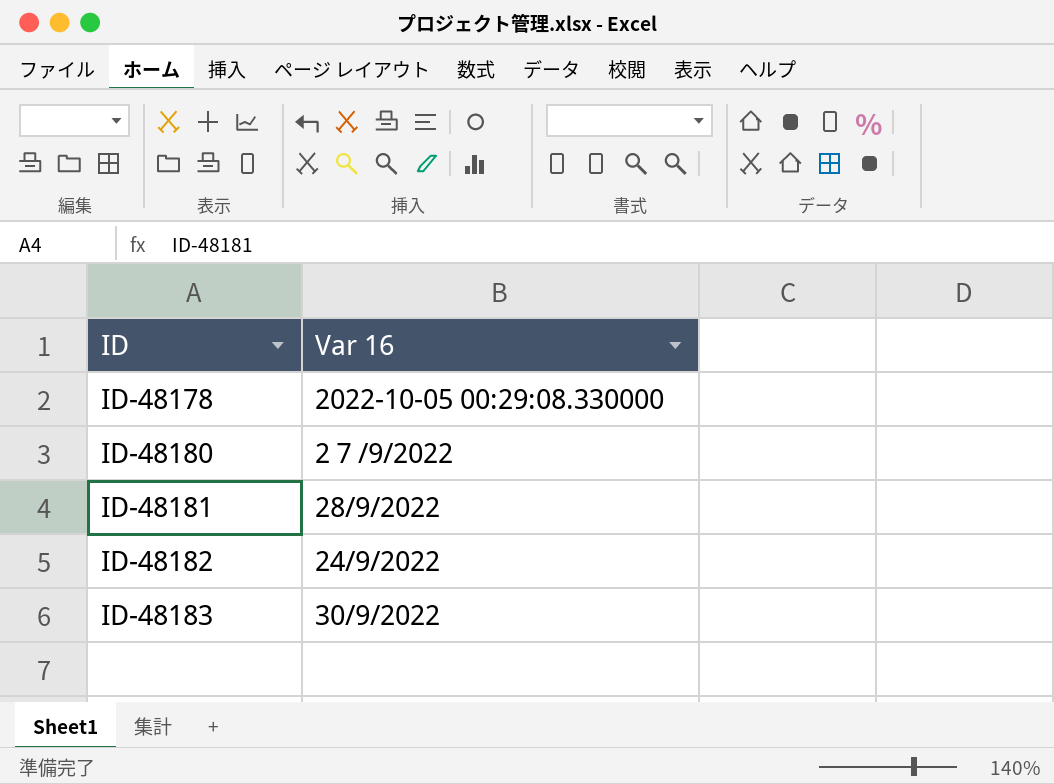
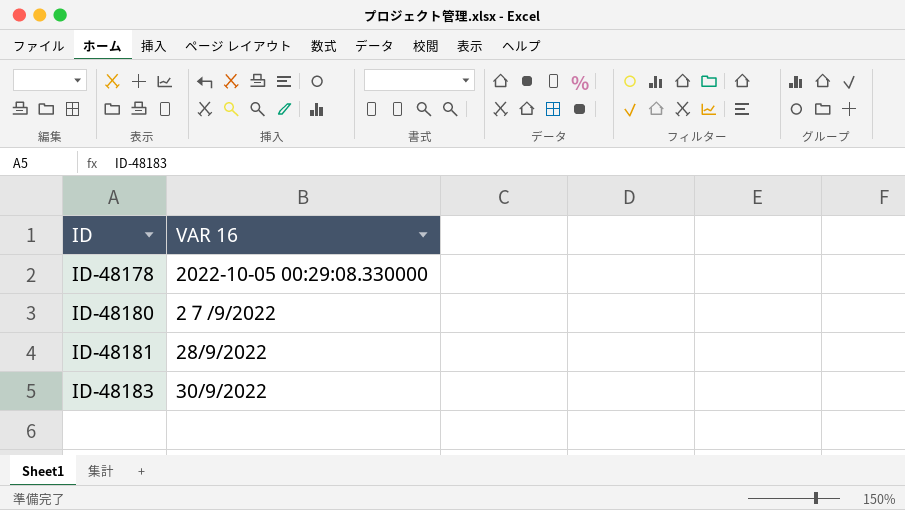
column name: Var 16 -> VAR 16
row ID-48182: 24/9/2022 -> none

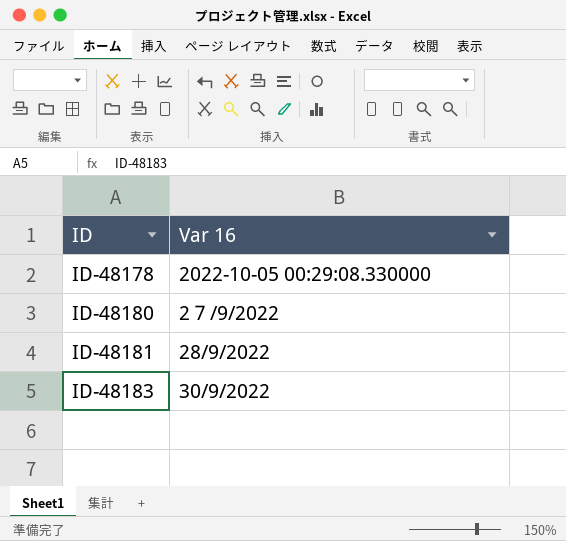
column name: VAR 16 -> Var 16

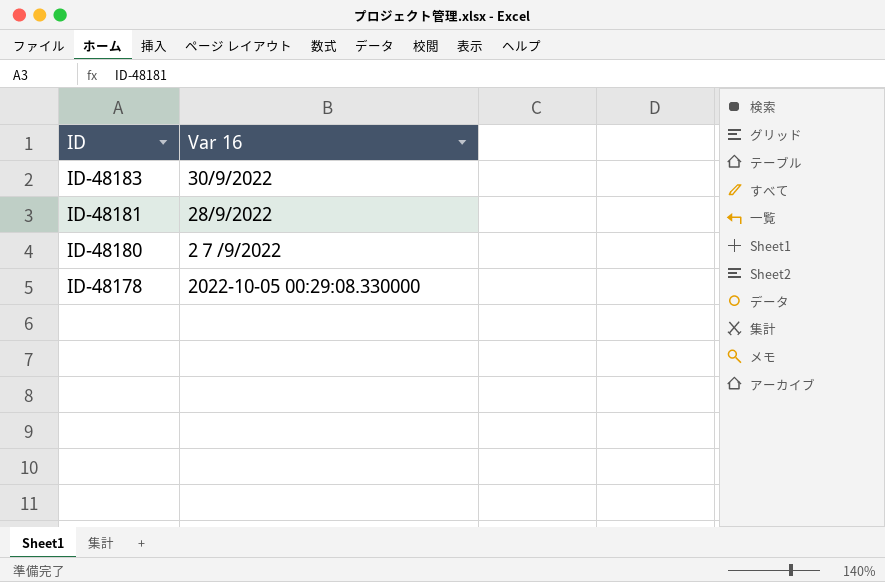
row order: ID ascending -> ID descending

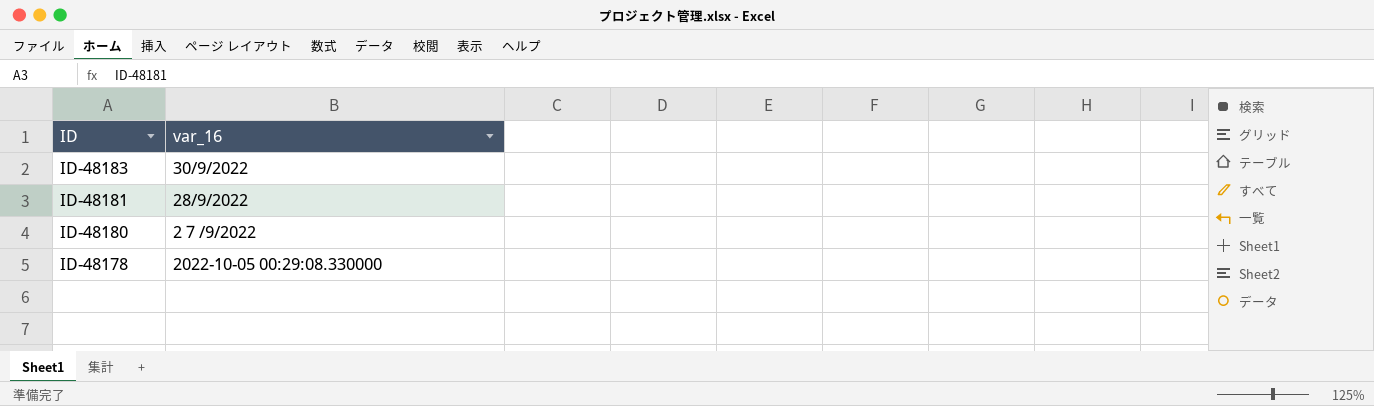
column name: Var 16 -> var_16

